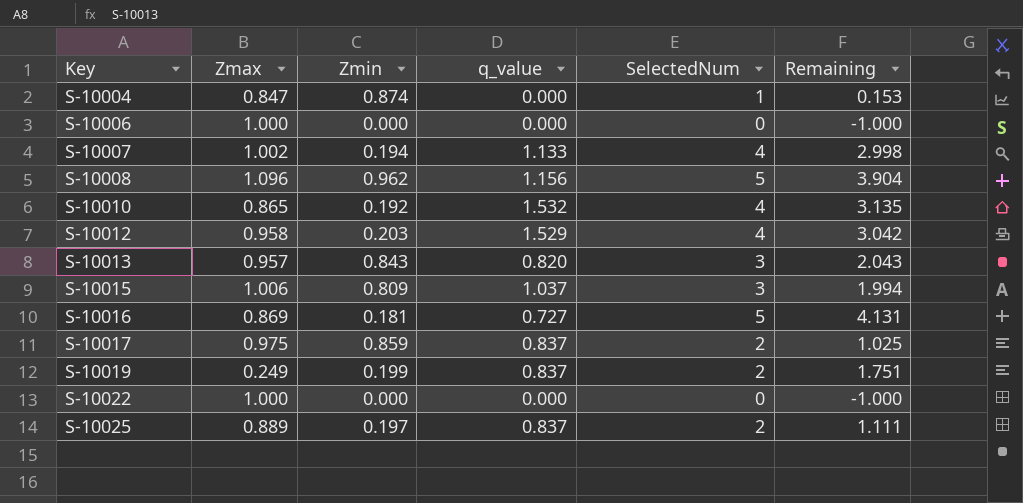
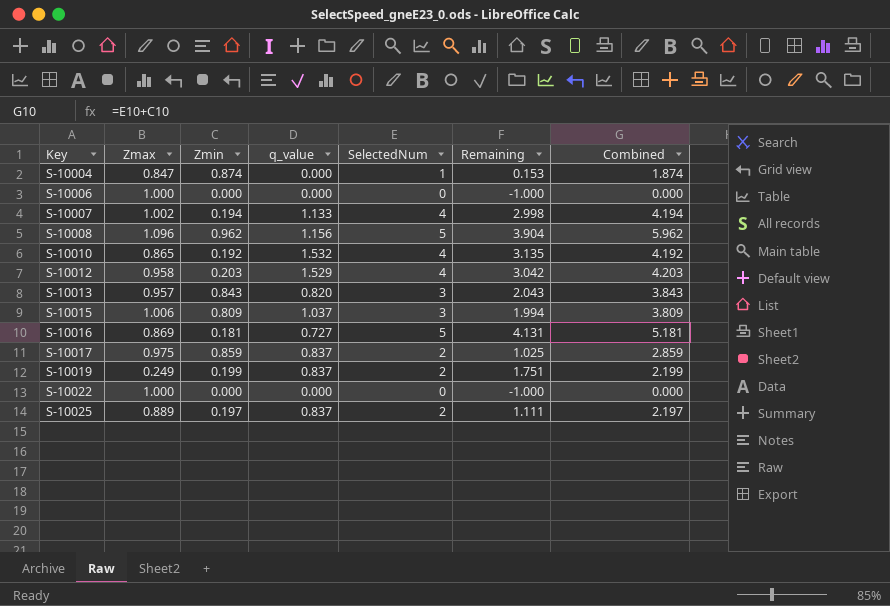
column Combined | formula: none -> [Zmin] + [SelectedNum]

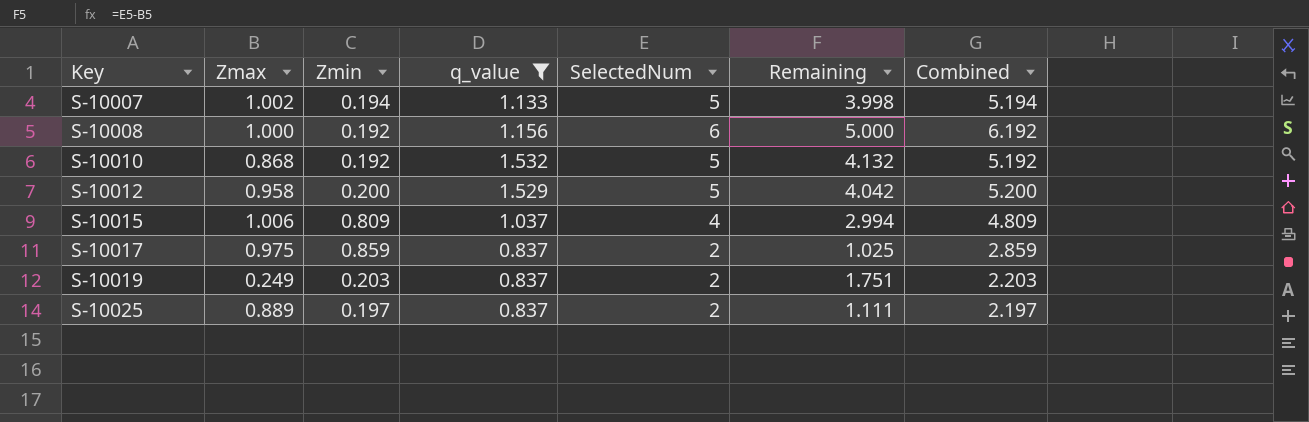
filter: none -> q_value >= 0.837
S-10007 | SelectedNum: 4 -> 5
S-10007 | Remaining: 2.998 -> 3.998
S-10007 | Combined: 4.194 -> 5.194
S-10008 | Zmax: 1.096 -> 1.000
S-10008 | Zmin: 0.962 -> 0.192
S-10008 | SelectedNum: 5 -> 6
S-10008 | Remaining: 3.904 -> 5.000
S-10008 | Combined: 5.962 -> 6.192
S-10010 | Zmax: 0.865 -> 0.868
S-10010 | SelectedNum: 4 -> 5
S-10010 | Remaining: 3.135 -> 4.132
S-10010 | Combined: 4.192 -> 5.192
S-10012 | Zmin: 0.203 -> 0.200
S-10012 | SelectedNum: 4 -> 5
S-10012 | Remaining: 3.042 -> 4.042
S-10012 | Combined: 4.203 -> 5.200
S-10015 | SelectedNum: 3 -> 4
S-10015 | Remaining: 1.994 -> 2.994
S-10015 | Combined: 3.809 -> 4.809
S-10019 | Zmin: 0.199 -> 0.203
S-10019 | Combined: 2.199 -> 2.203

